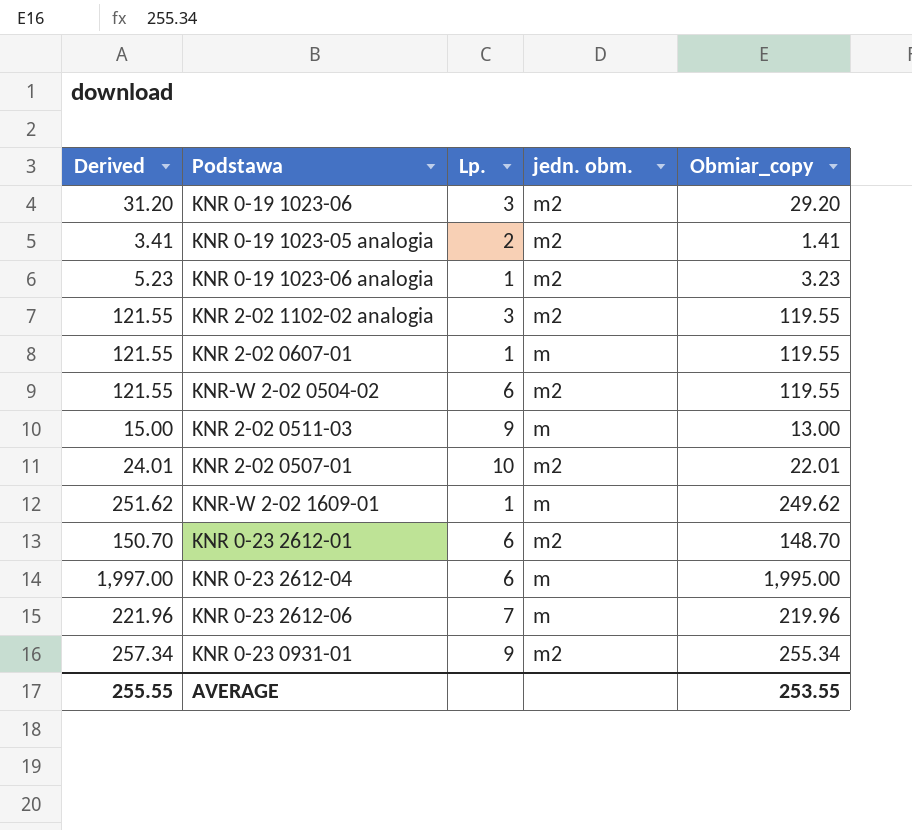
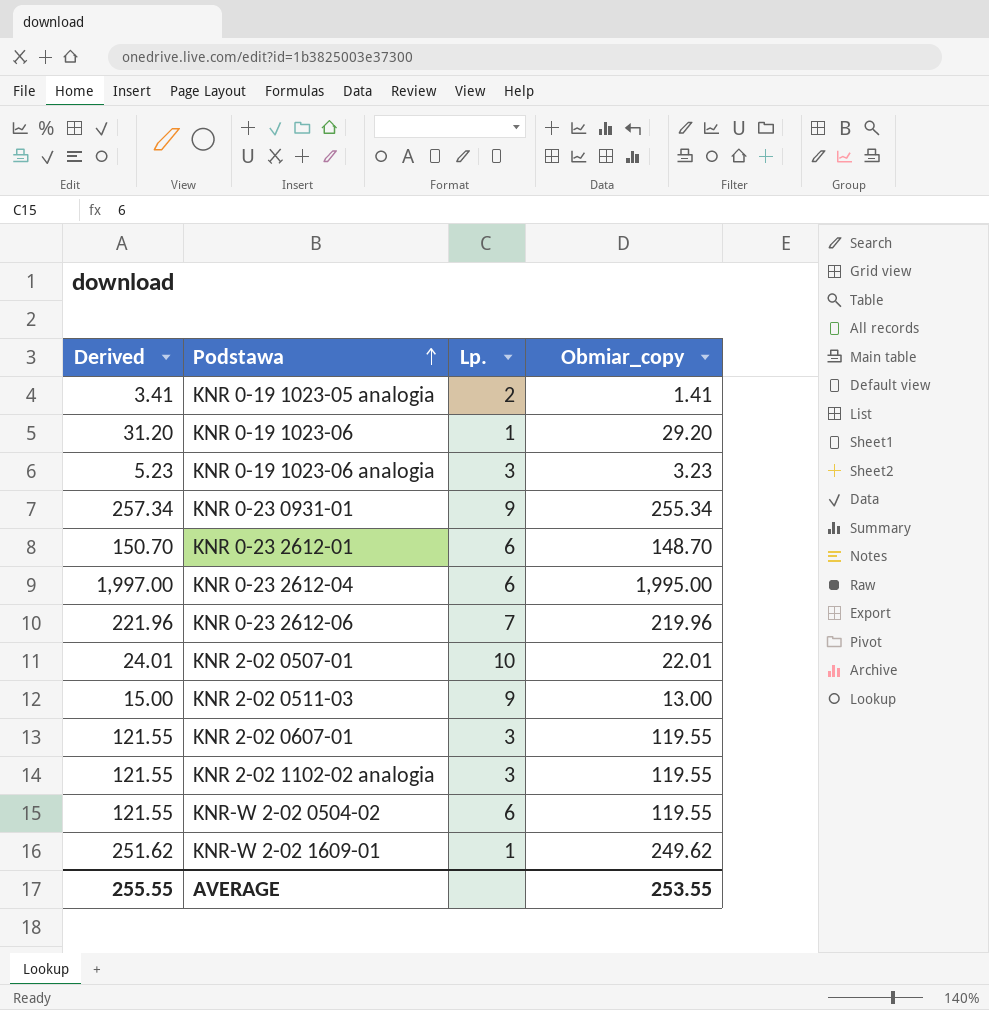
row order: none -> Podstawa ascending
column jedn. obm. | position: 4 -> none
KNR 0-19 1023-06 | Lp.: 3 -> 1
KNR 0-19 1023-06 analogia | Lp.: 1 -> 3
KNR 2-02 0607-01 | Lp.: 1 -> 3

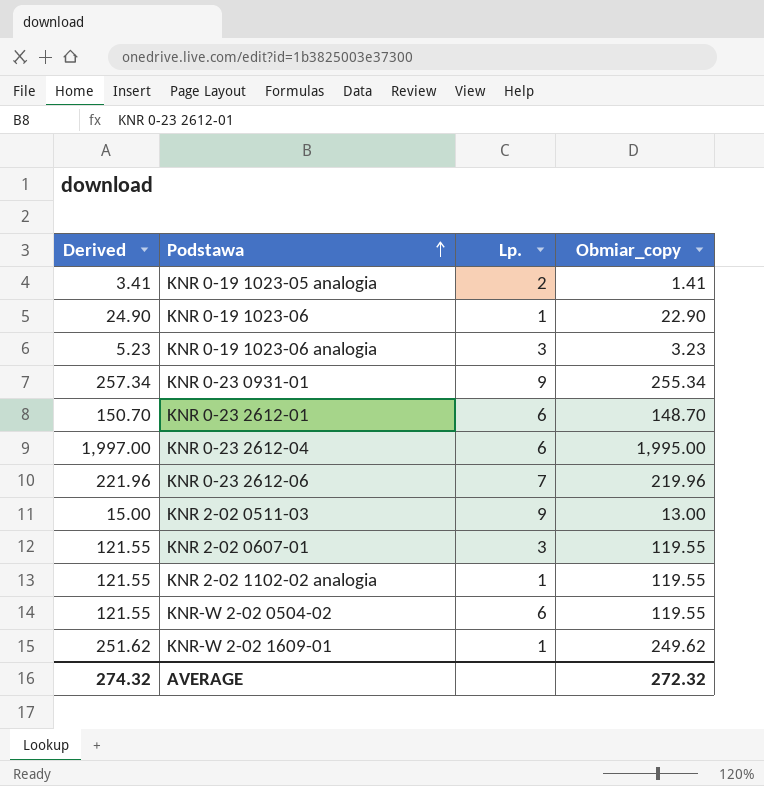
row KNR 2-02 0507-01: 24.01 | 10 | 22.01 -> none
KNR 0-19 1023-06 | Derived: 31.20 -> 24.90
KNR 0-19 1023-06 | Obmiar_copy: 29.20 -> 22.90
KNR 2-02 1102-02 analogia | Lp.: 3 -> 1
AVERAGE | Derived: 255.55 -> 274.32
AVERAGE | Obmiar_copy: 253.55 -> 272.32

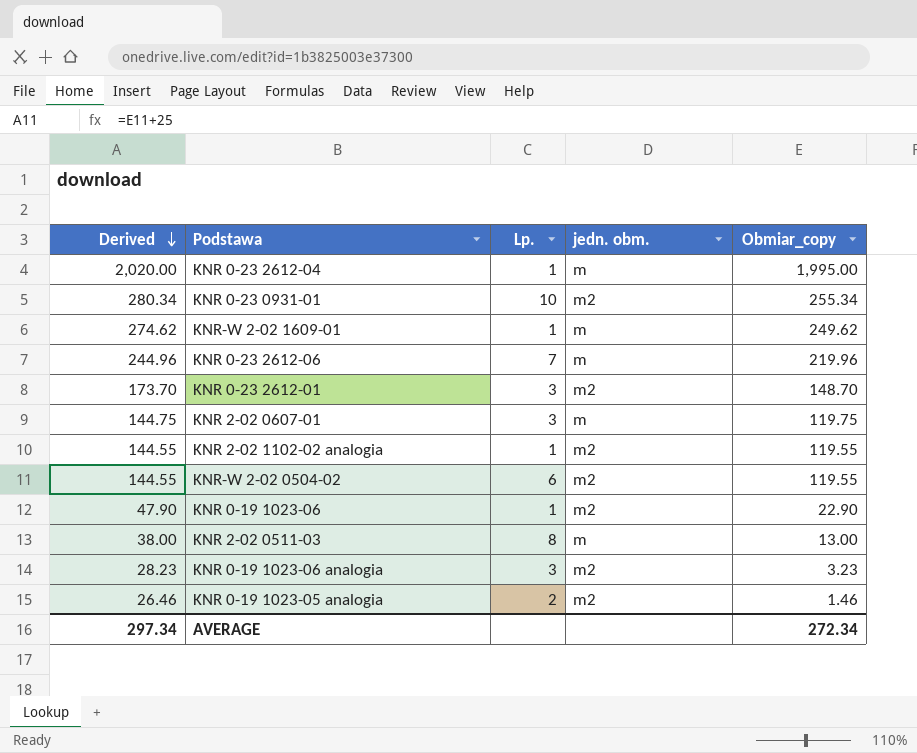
row order: Podstawa ascending -> Derived descending
column Derived | formula: [Obmiar_copy] + 2 -> [Obmiar_copy] + 25
column jedn. obm. | position: none -> 4
KNR 0-23 2612-04 | Lp.: 6 -> 1
KNR 0-23 0931-01 | Lp.: 9 -> 10
KNR 0-23 2612-01 | Lp.: 6 -> 3
KNR 2-02 0607-01 | Obmiar_copy: 119.55 -> 119.75
KNR 2-02 0511-03 | Lp.: 9 -> 8
KNR 0-19 1023-05 analogia | Obmiar_copy: 1.41 -> 1.46
AVERAGE | Derived: 274.32 -> 297.34
AVERAGE | Obmiar_copy: 272.32 -> 272.34

